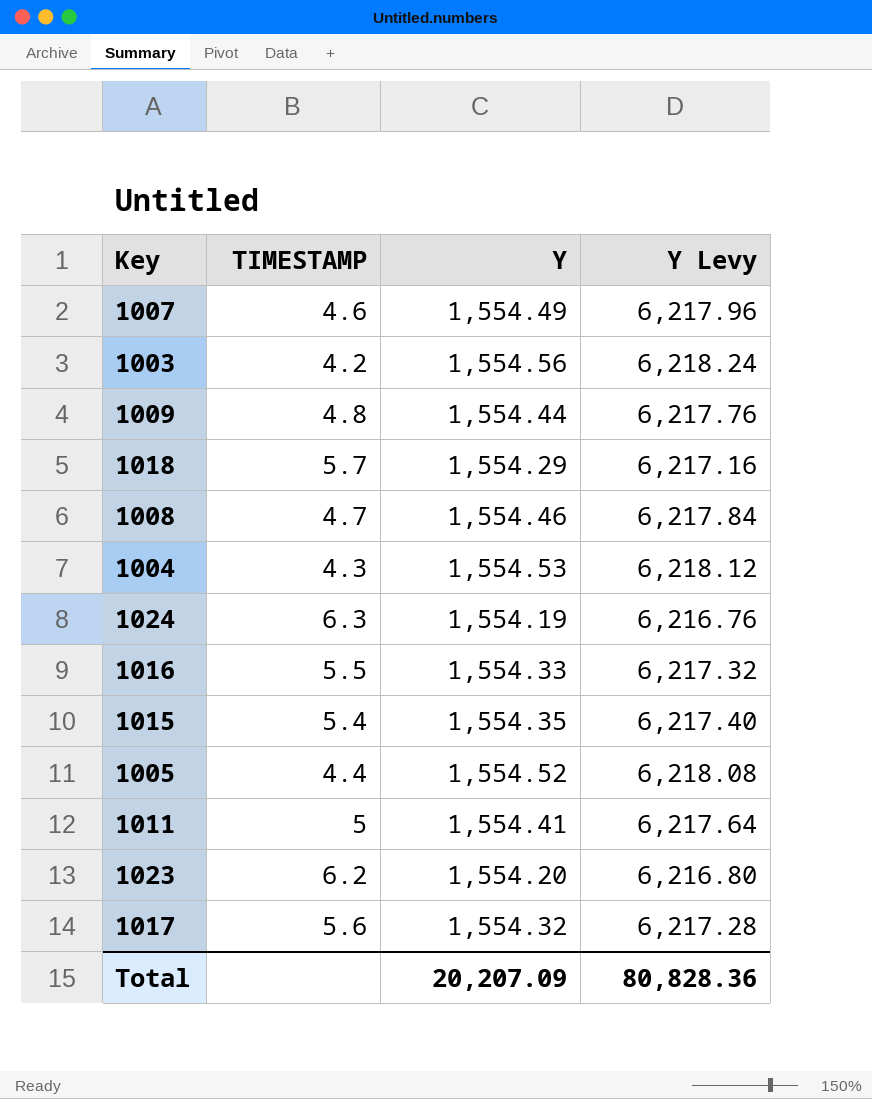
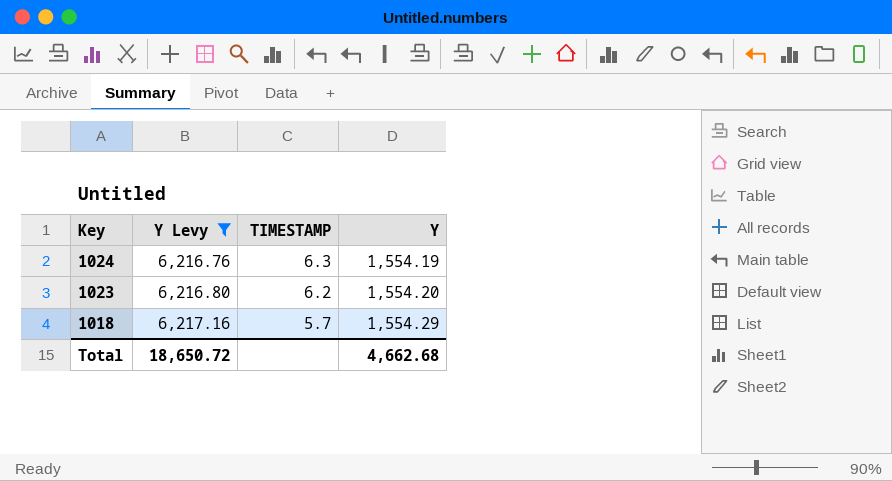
filter: none -> Y Levy <= 6,217.16
row order: none -> Key descending
column Y Levy | position: 4 -> 2
Total | Y Levy: 80,828.36 -> 18,650.72
Total | Y: 20,207.09 -> 4,662.68

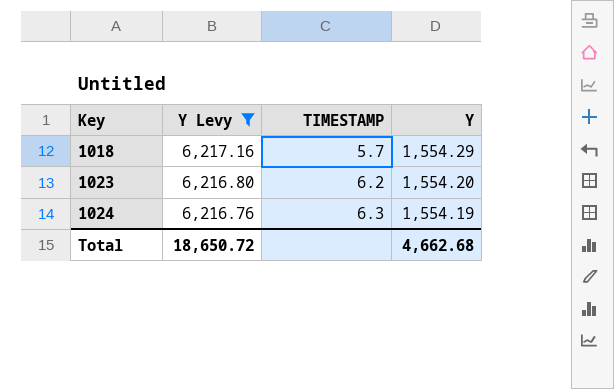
row order: Key descending -> Key ascending

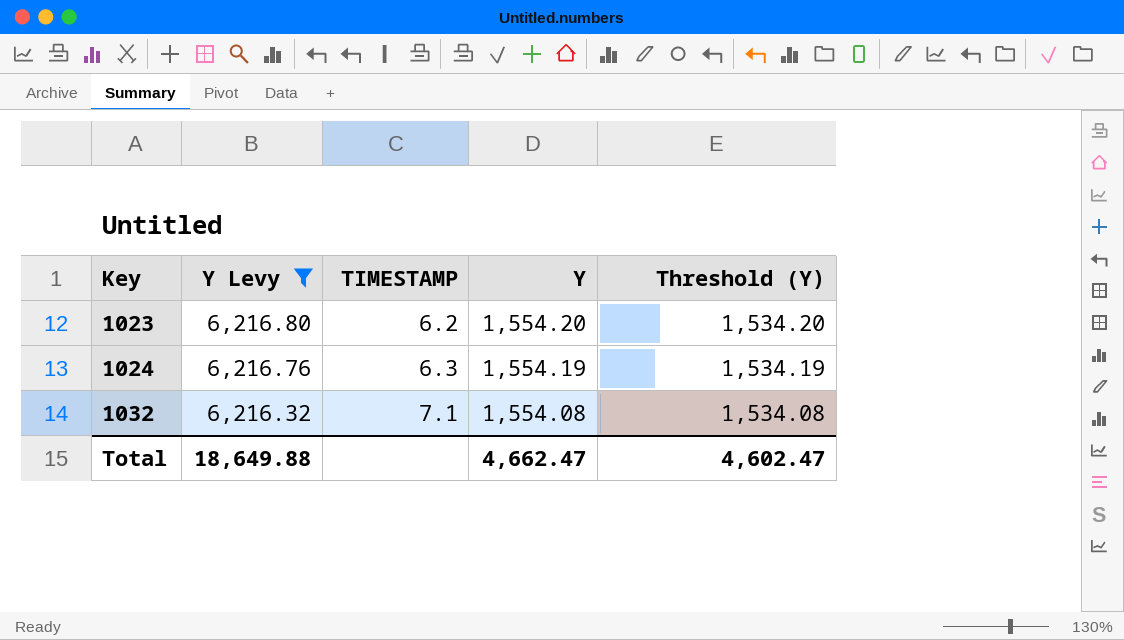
column Threshold (Y) | formula: none -> [Y] - 20
row 1018: 6,217.16 | 5.7 | 1,554.29 -> none
row 1032: none -> 6,216.32 | 7.1 | 1,554.08 | 1,534.08
Total | Y Levy: 18,650.72 -> 18,649.88
Total | Y: 4,662.68 -> 4,662.47

